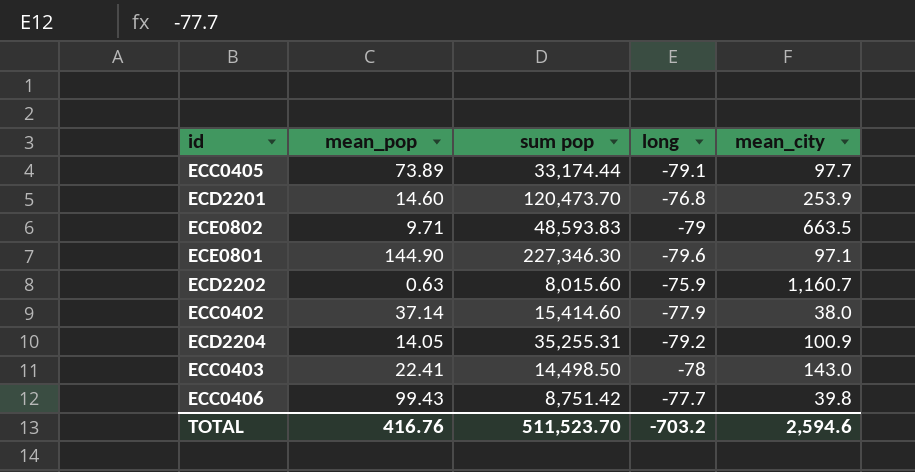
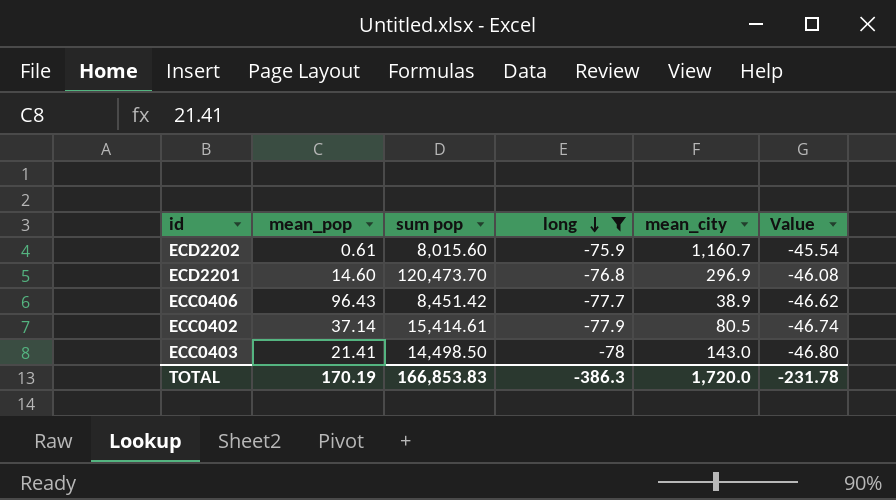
filter: none -> long >= -78
row order: none -> long descending
column Value | formula: none -> [long] * 0.6
ECD2202 | mean_pop: 0.63 -> 0.61
ECD2201 | mean_city: 253.9 -> 296.9
ECC0406 | mean_pop: 99.43 -> 96.43
ECC0406 | sum pop: 8,751.42 -> 8,451.42
ECC0406 | mean_city: 39.8 -> 38.9
ECC0402 | sum pop: 15,414.60 -> 15,414.61
ECC0402 | mean_city: 38.0 -> 80.5
ECC0403 | mean_pop: 22.41 -> 21.41
TOTAL | mean_pop: 416.76 -> 170.19
TOTAL | sum pop: 511,523.70 -> 166,853.83
TOTAL | long: -703.2 -> -386.3
TOTAL | mean_city: 2,594.6 -> 1,720.0

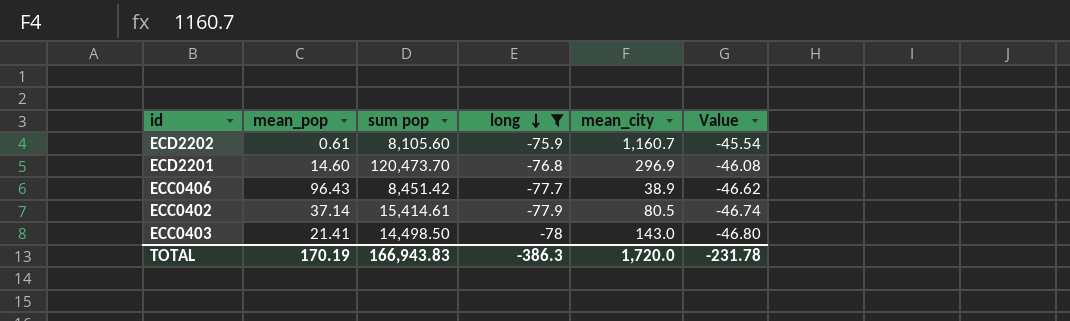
ECD2202 | sum pop: 8,015.60 -> 8,105.60
TOTAL | sum pop: 166,853.83 -> 166,943.83

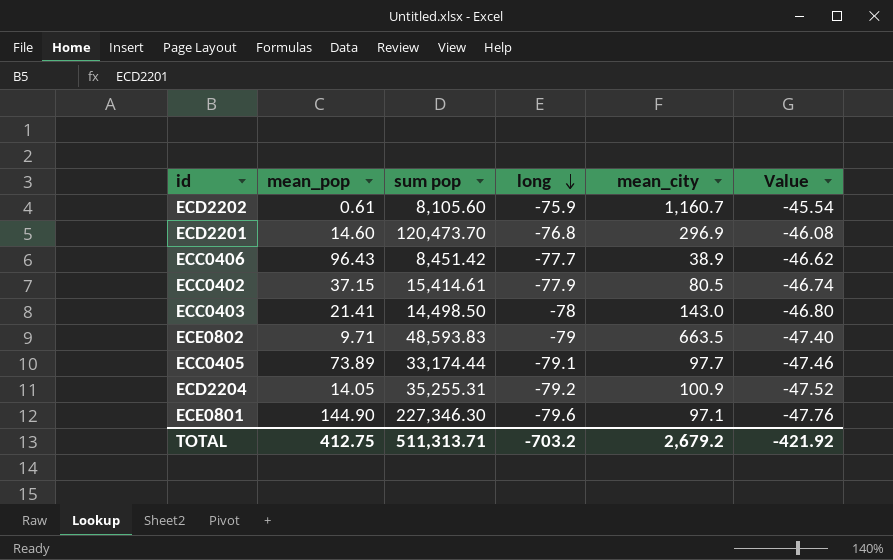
filter: long >= -78 -> none
ECC0402 | mean_pop: 37.14 -> 37.15
TOTAL | mean_pop: 170.19 -> 412.75
TOTAL | sum pop: 166,943.83 -> 511,313.71
TOTAL | long: -386.3 -> -703.2
TOTAL | mean_city: 1,720.0 -> 2,679.2
TOTAL | Value: -231.78 -> -421.92

